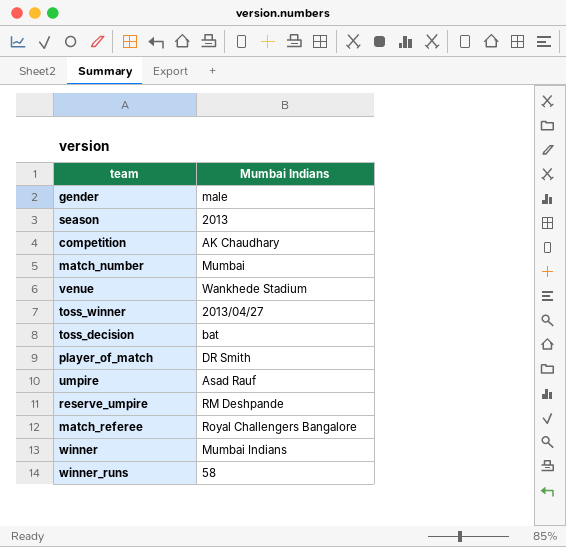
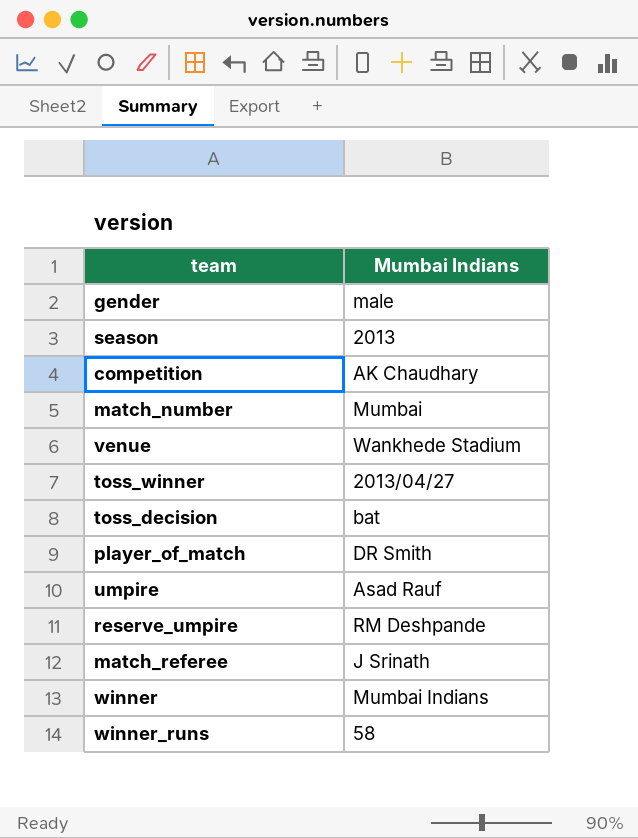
match_referee | Mumbai Indians: Royal Challengers Bangalore -> J Srinath

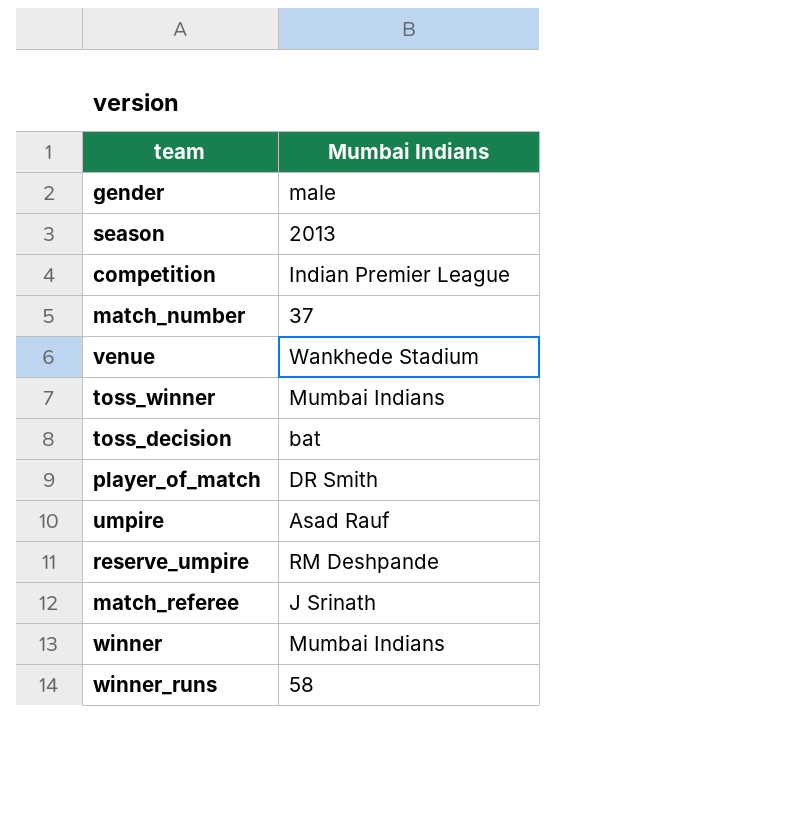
competition | Mumbai Indians: AK Chaudhary -> Indian Premier League
match_number | Mumbai Indians: Mumbai -> 37
toss_winner | Mumbai Indians: 2013/04/27 -> Mumbai Indians

